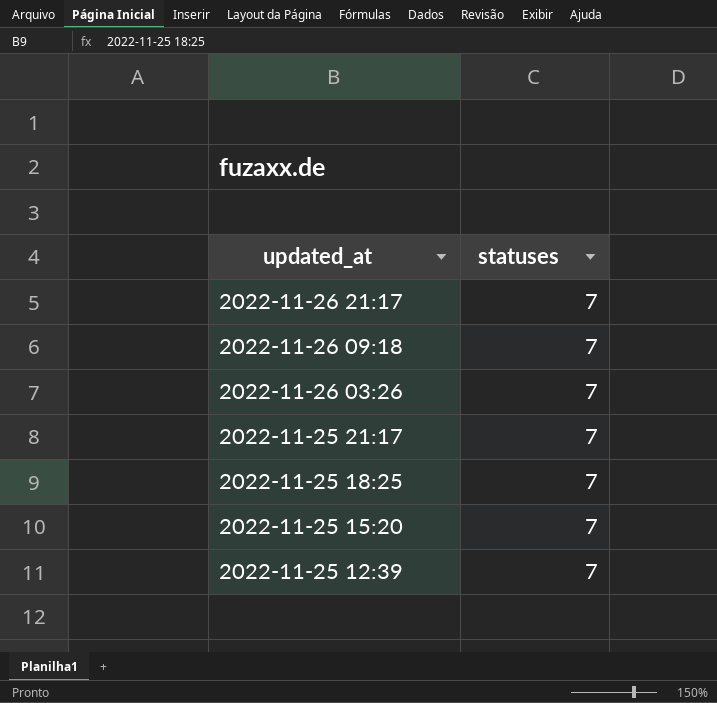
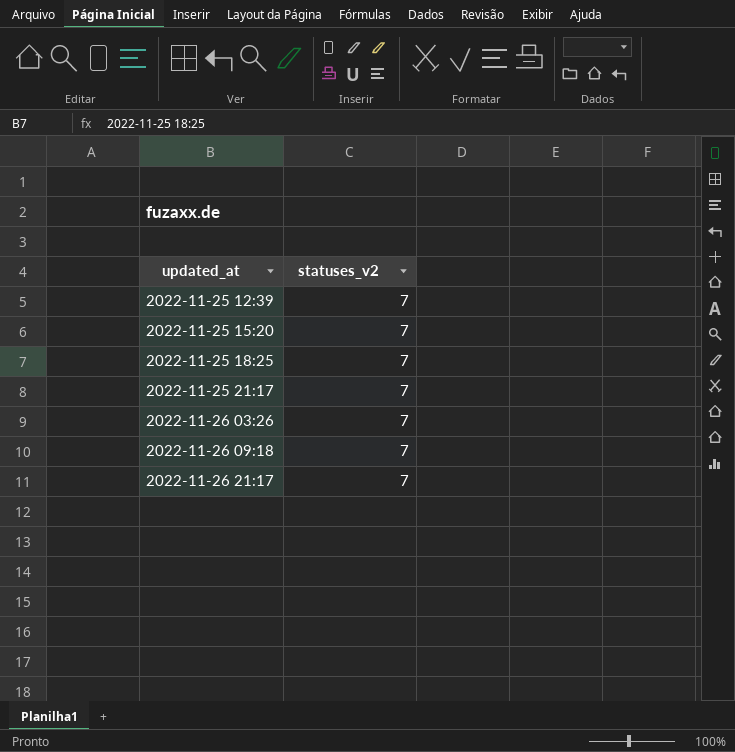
row order: updated_at descending -> updated_at ascending
column name: statuses -> statuses_v2

